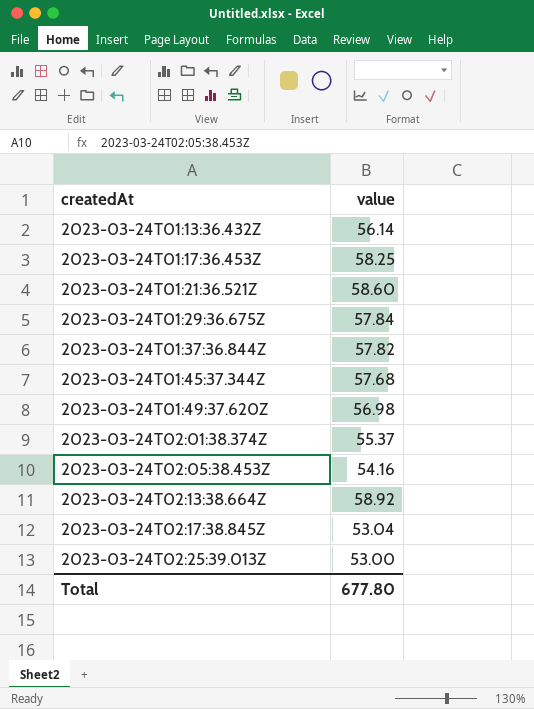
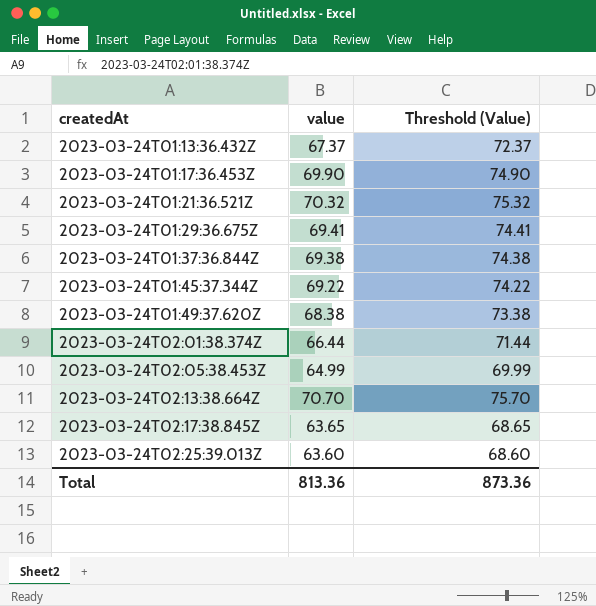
column Threshold (Value) | formula: none -> [value] + 5
2023-03-24T01:13:36.432Z | value: 56.14 -> 67.37
2023-03-24T01:17:36.453Z | value: 58.25 -> 69.90
2023-03-24T01:21:36.521Z | value: 58.60 -> 70.32
2023-03-24T01:29:36.675Z | value: 57.84 -> 69.41
2023-03-24T01:37:36.844Z | value: 57.82 -> 69.38
2023-03-24T01:45:37.344Z | value: 57.68 -> 69.22
2023-03-24T01:49:37.620Z | value: 56.98 -> 68.38
2023-03-24T02:01:38.374Z | value: 55.37 -> 66.44
2023-03-24T02:05:38.453Z | value: 54.16 -> 64.99
2023-03-24T02:13:38.664Z | value: 58.92 -> 70.70
2023-03-24T02:17:38.845Z | value: 53.04 -> 63.65
2023-03-24T02:25:39.013Z | value: 53.00 -> 63.60
Total | value: 677.80 -> 813.36

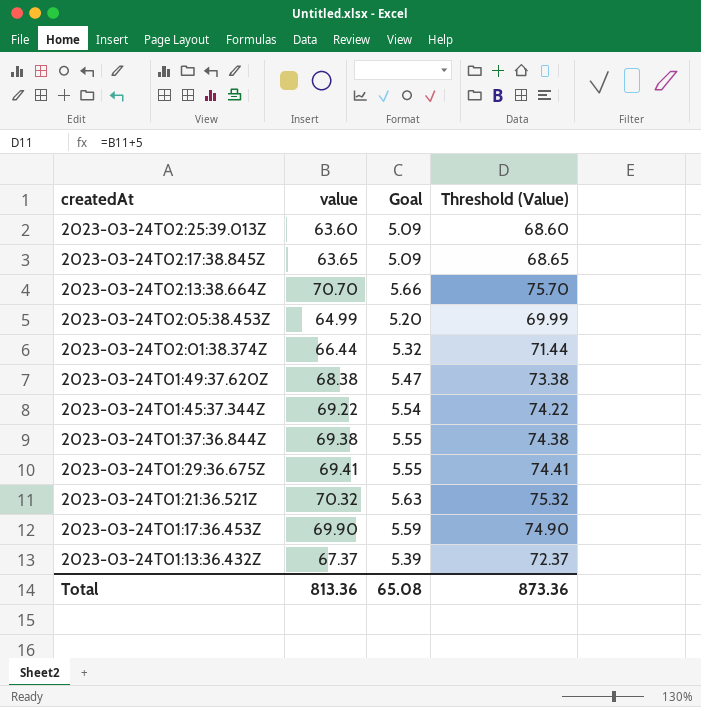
row order: createdAt ascending -> createdAt descending
column Goal | formula: none -> [value] * 0.08

